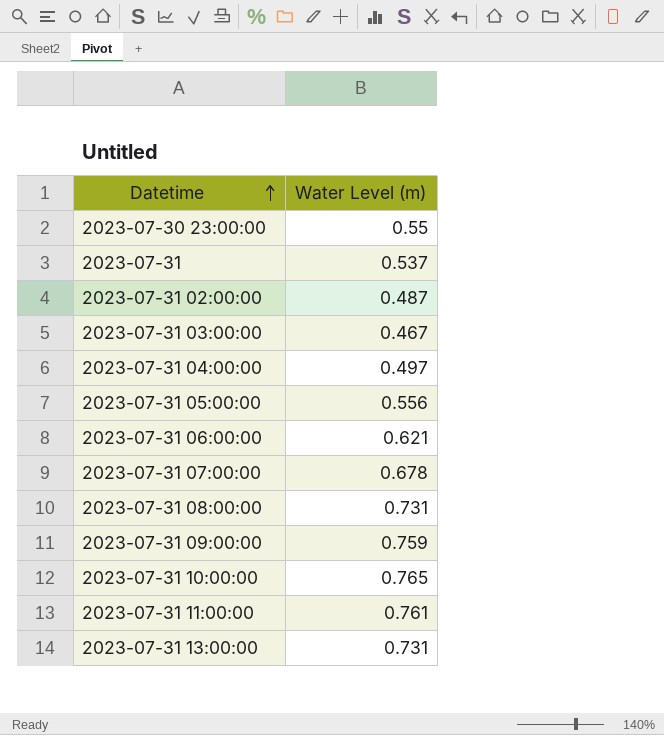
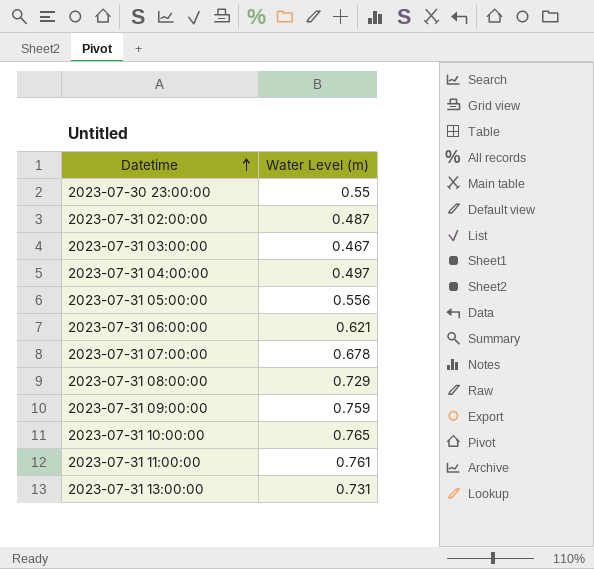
row 2023-07-31: 0.537 -> none
2023-07-31 08:00:00 | Water Level (m): 0.731 -> 0.729

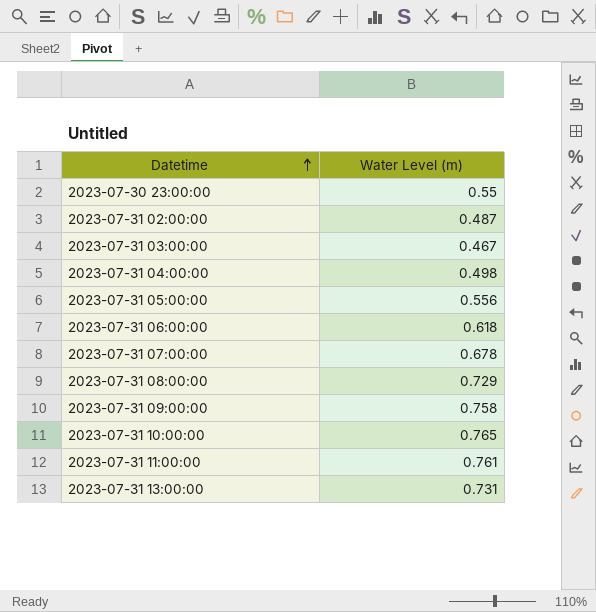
2023-07-31 04:00:00 | Water Level (m): 0.497 -> 0.498
2023-07-31 06:00:00 | Water Level (m): 0.621 -> 0.618
2023-07-31 09:00:00 | Water Level (m): 0.759 -> 0.758

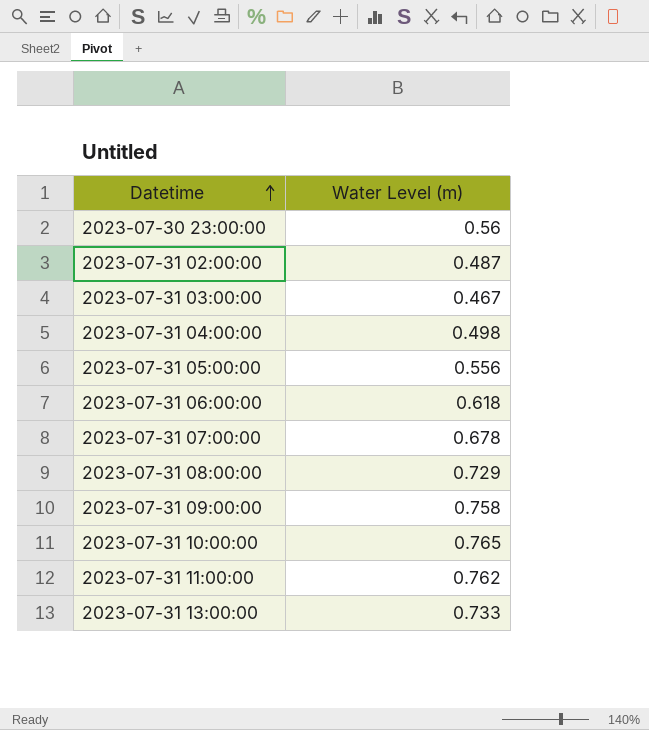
2023-07-30 23:00:00 | Water Level (m): 0.55 -> 0.56
2023-07-31 11:00:00 | Water Level (m): 0.761 -> 0.762
2023-07-31 13:00:00 | Water Level (m): 0.731 -> 0.733

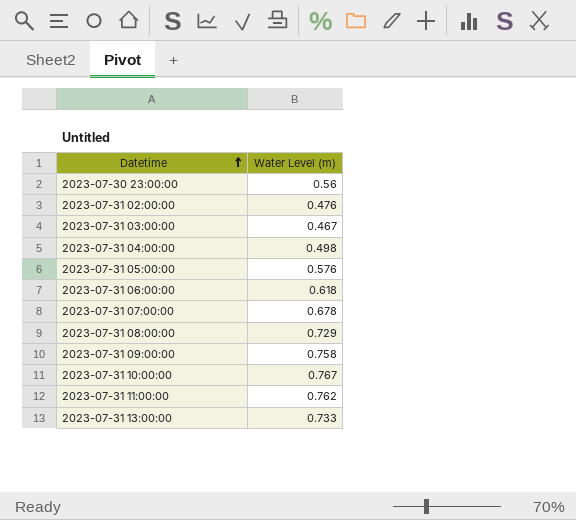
2023-07-31 02:00:00 | Water Level (m): 0.487 -> 0.476
2023-07-31 05:00:00 | Water Level (m): 0.556 -> 0.576
2023-07-31 10:00:00 | Water Level (m): 0.765 -> 0.767

